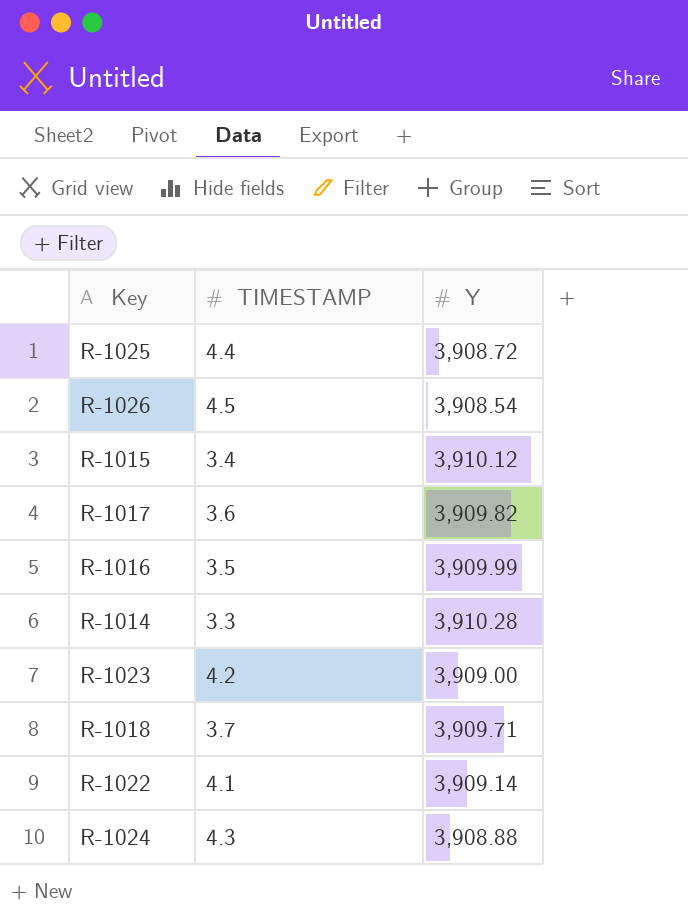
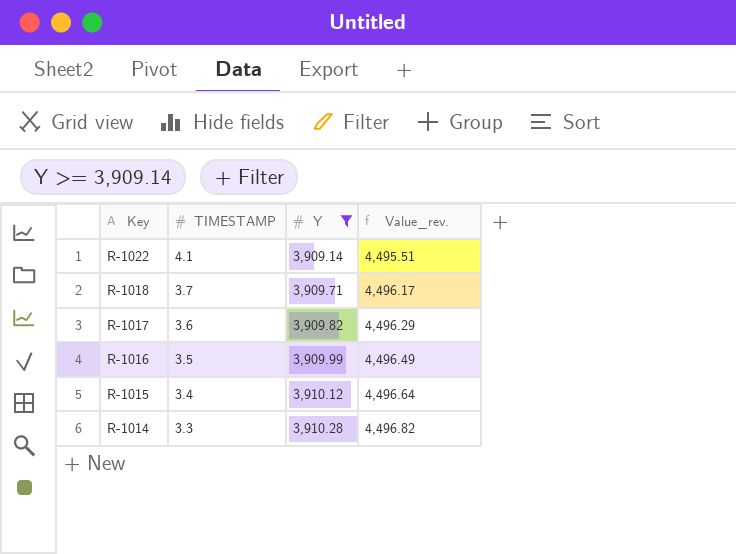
filter: none -> Y >= 3,909.14
row order: none -> Key descending
column Value_rev. | formula: none -> [Y] * 1.15

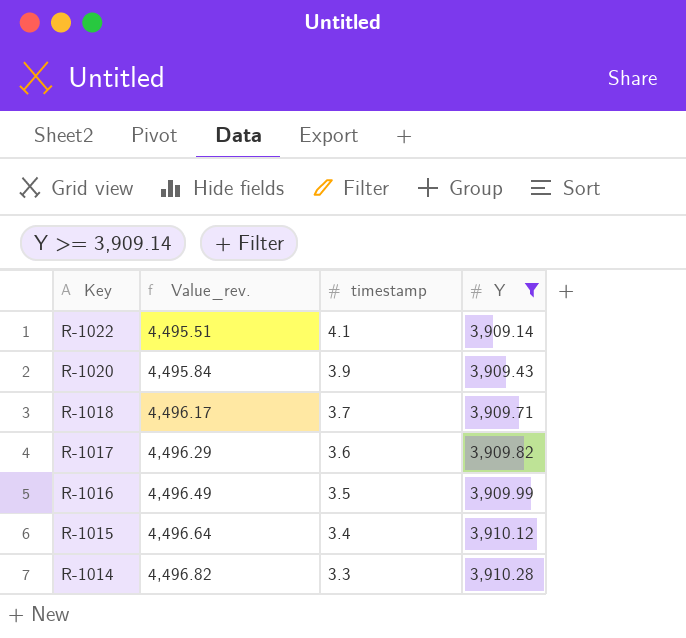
column Value_rev. | position: 4 -> 2
column name: TIMESTAMP -> timestamp
row R-1020: none -> 4,495.84 | 3.9 | 3,909.43

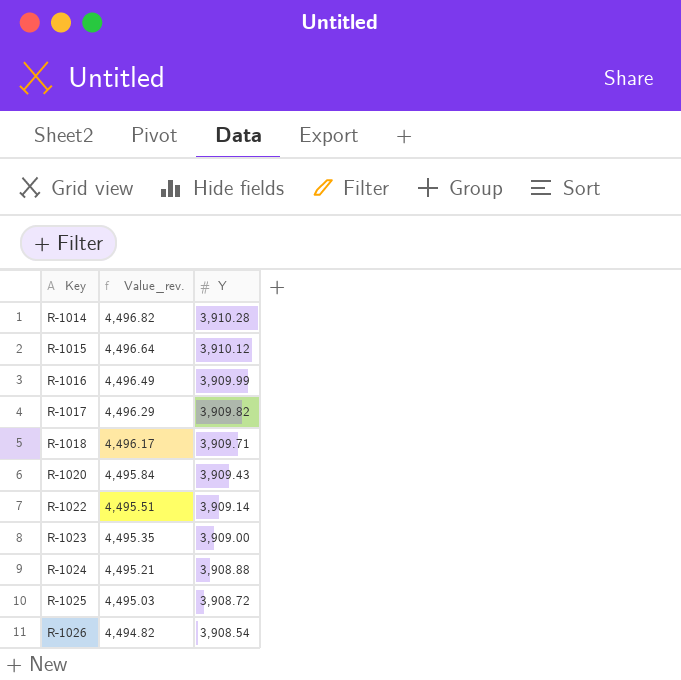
filter: Y >= 3,909.14 -> none
row order: Key descending -> Key ascending
column timestamp | position: 3 -> none

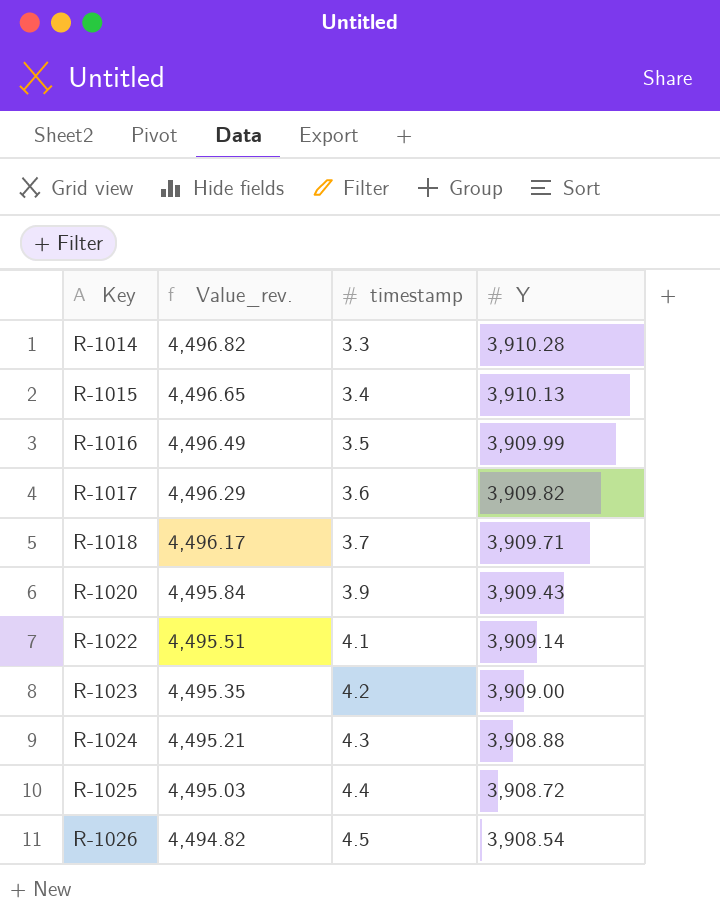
column timestamp | position: none -> 3
R-1015 | Value_rev.: 4,496.64 -> 4,496.65
R-1015 | Y: 3,910.12 -> 3,910.13

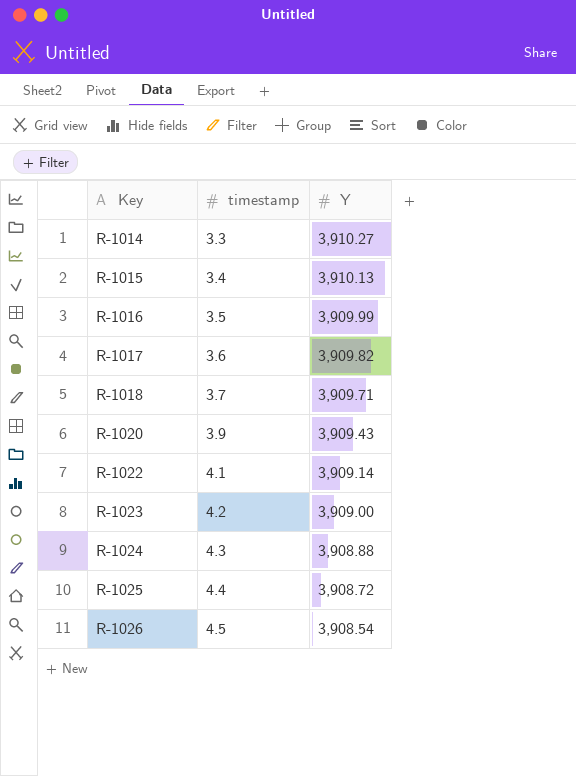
column Value_rev. | formula: [Y] * 1.15 -> none
R-1014 | Y: 3,910.28 -> 3,910.27

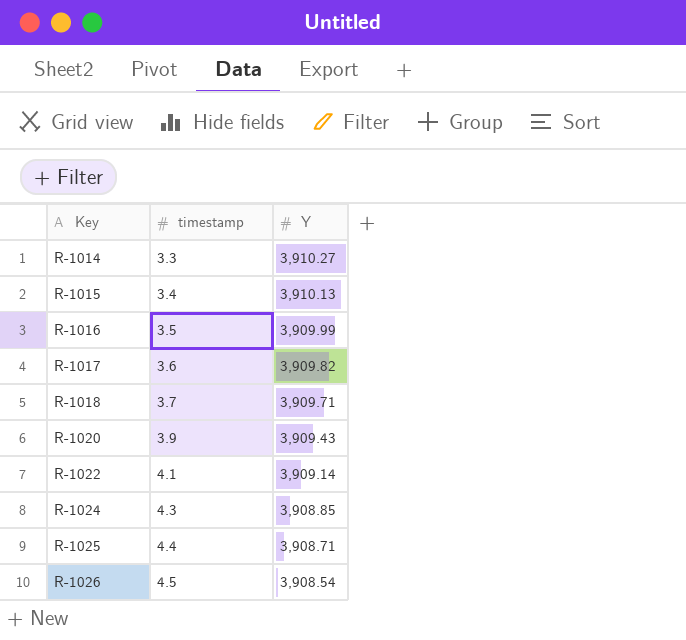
row R-1023: 4.2 | 3,909.00 -> none
R-1024 | Y: 3,908.88 -> 3,908.85
R-1025 | Y: 3,908.72 -> 3,908.71

